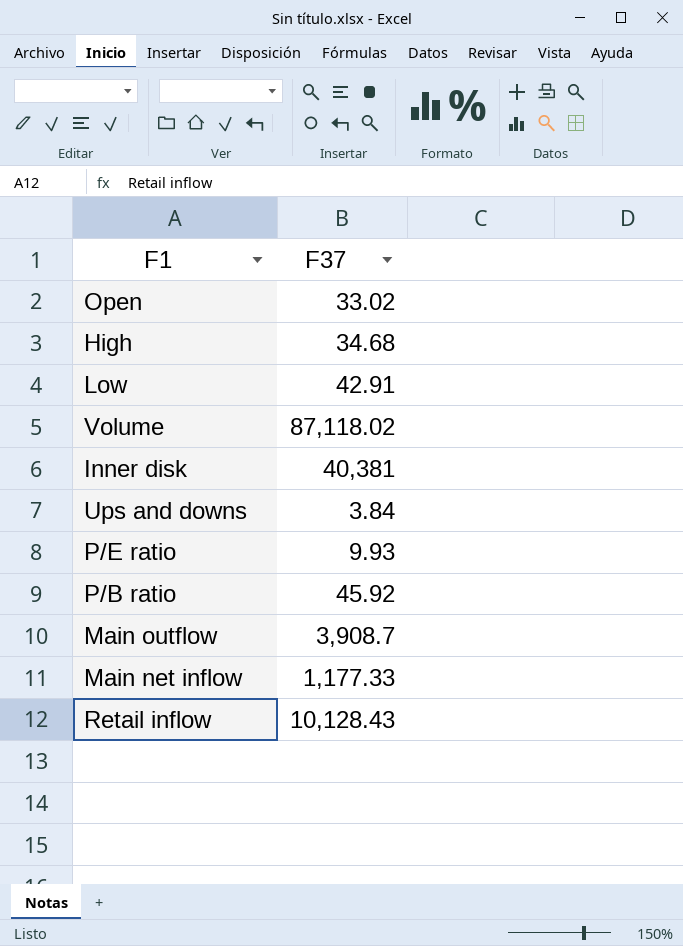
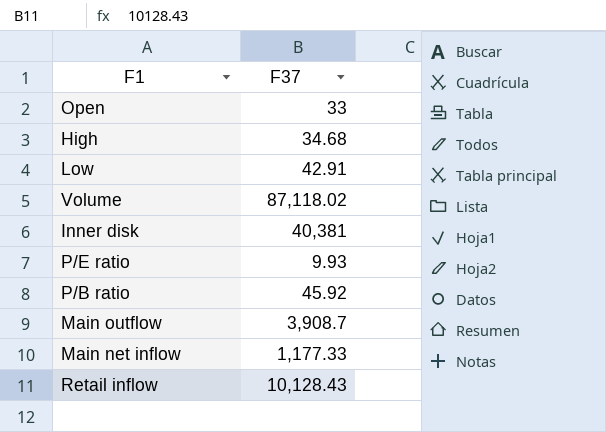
row Ups and downs: 3.84 -> none
Open | F37: 33.02 -> 33

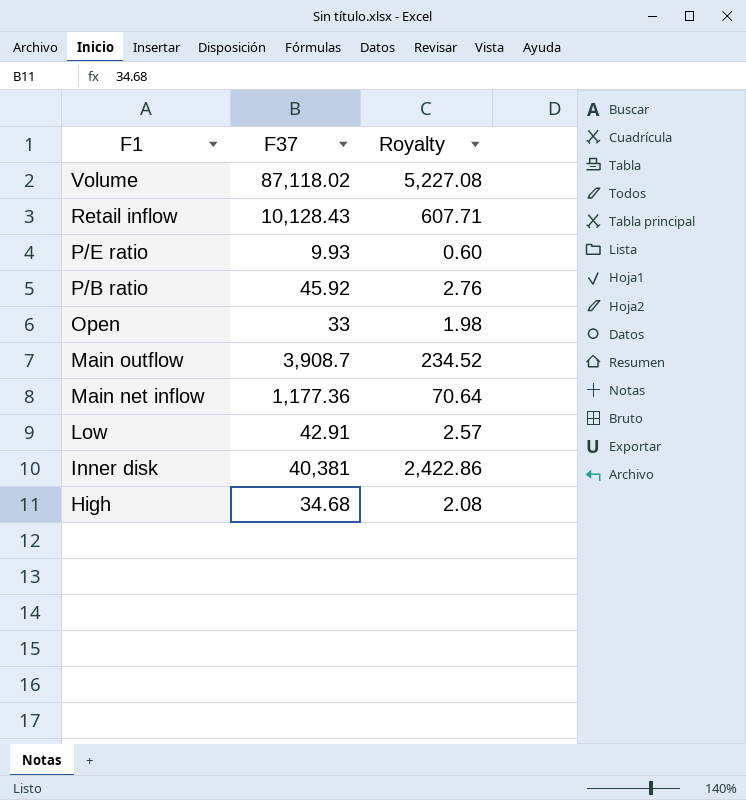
row order: none -> F1 descending
column Royalty | formula: none -> [F37] * 0.06
Main net inflow | F37: 1,177.33 -> 1,177.36

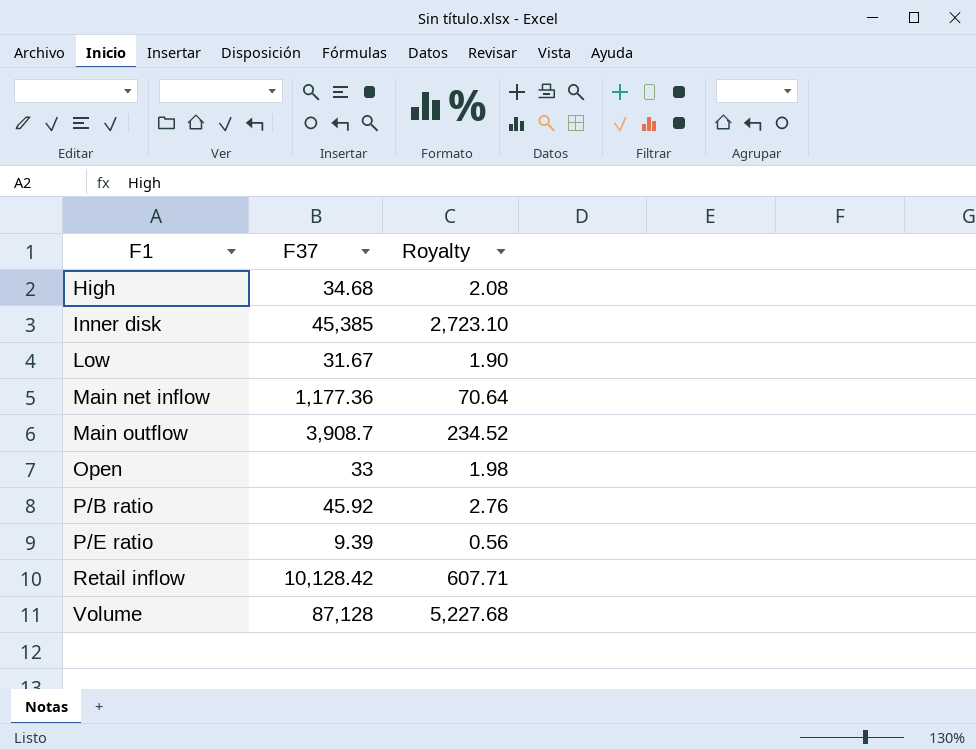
row order: F1 descending -> F1 ascending
Inner disk | F37: 40,381 -> 45,385
Inner disk | Royalty: 2,422.86 -> 2,723.10
Low | F37: 42.91 -> 31.67
Low | Royalty: 2.57 -> 1.90
P/E ratio | F37: 9.93 -> 9.39
P/E ratio | Royalty: 0.60 -> 0.56
Retail inflow | F37: 10,128.43 -> 10,128.42
Volume | F37: 87,118.02 -> 87,128
Volume | Royalty: 5,227.08 -> 5,227.68

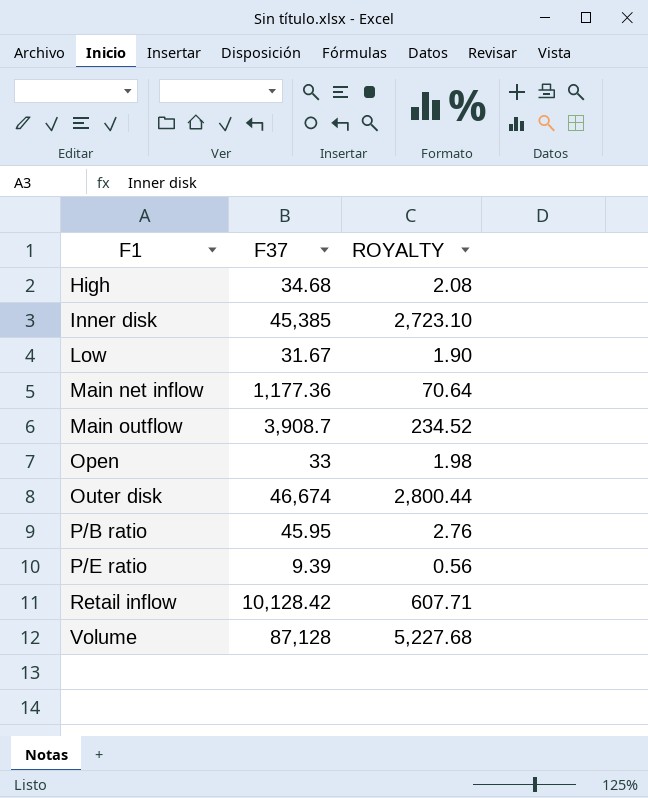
column name: Royalty -> ROYALTY
row Outer disk: none -> 46,674 | 2,800.44
P/B ratio | F37: 45.92 -> 45.95

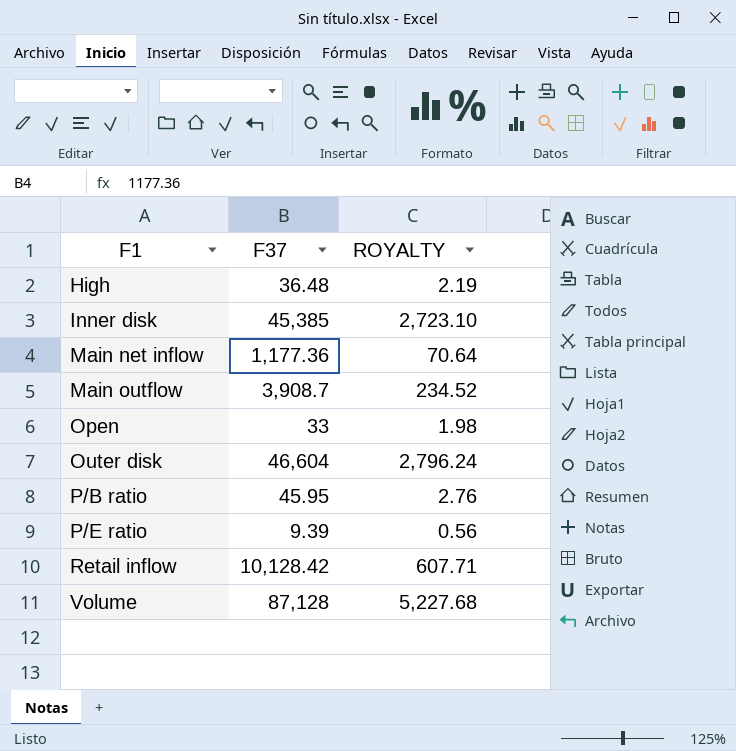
row Low: 31.67 | 1.90 -> none
High | F37: 34.68 -> 36.48
High | ROYALTY: 2.08 -> 2.19
Outer disk | F37: 46,674 -> 46,604
Outer disk | ROYALTY: 2,800.44 -> 2,796.24

